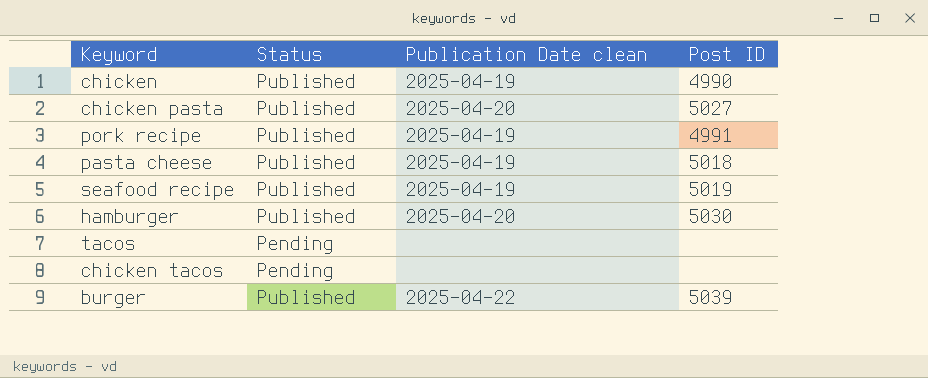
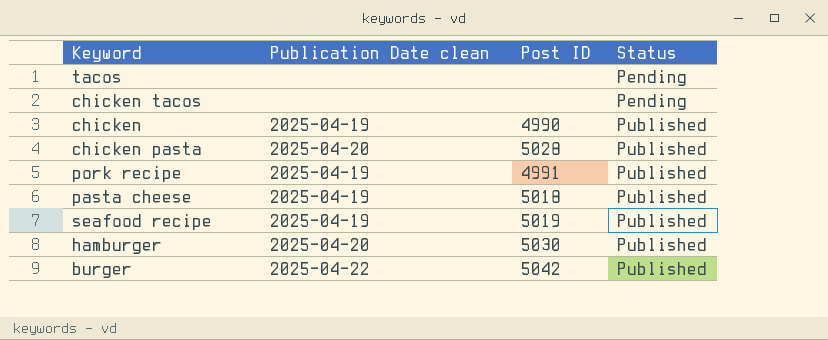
row order: none -> Status ascending
column Status | position: 2 -> 4
chicken pasta | Post ID: 5027 -> 5028
burger | Post ID: 5039 -> 5042

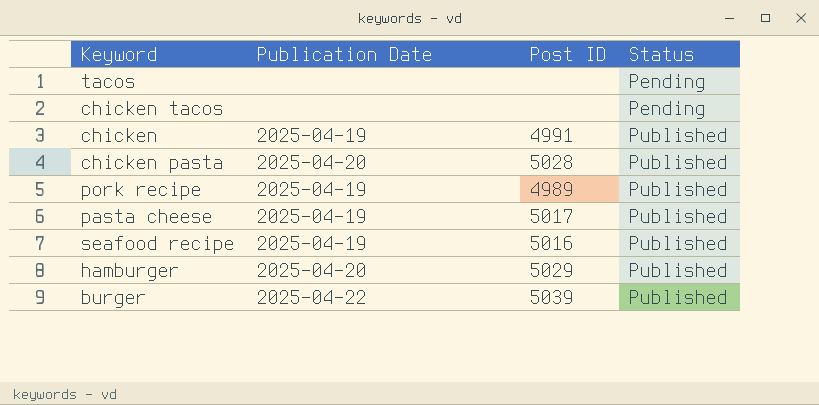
column name: Publication Date clean -> Publication Date
chicken | Post ID: 4990 -> 4991
pork recipe | Post ID: 4991 -> 4989
pasta cheese | Post ID: 5018 -> 5017
seafood recipe | Post ID: 5019 -> 5016
hamburger | Post ID: 5030 -> 5029
burger | Post ID: 5042 -> 5039

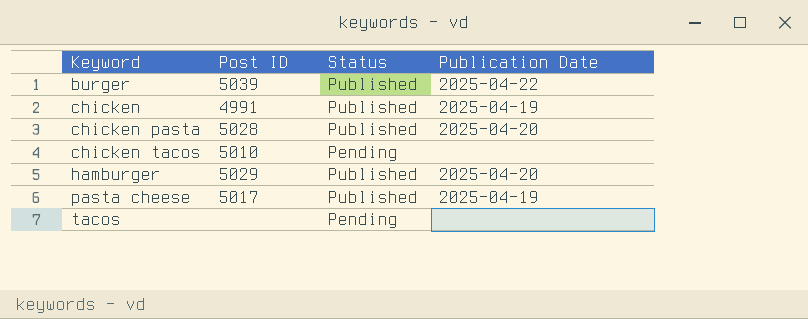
row order: Status ascending -> Keyword ascending
column Publication Date | position: 2 -> 4
row pork recipe: 2025-04-19 | 4989 | Published -> none
row seafood recipe: 2025-04-19 | 5016 | Published -> none
chicken tacos | Post ID: none -> 5010

